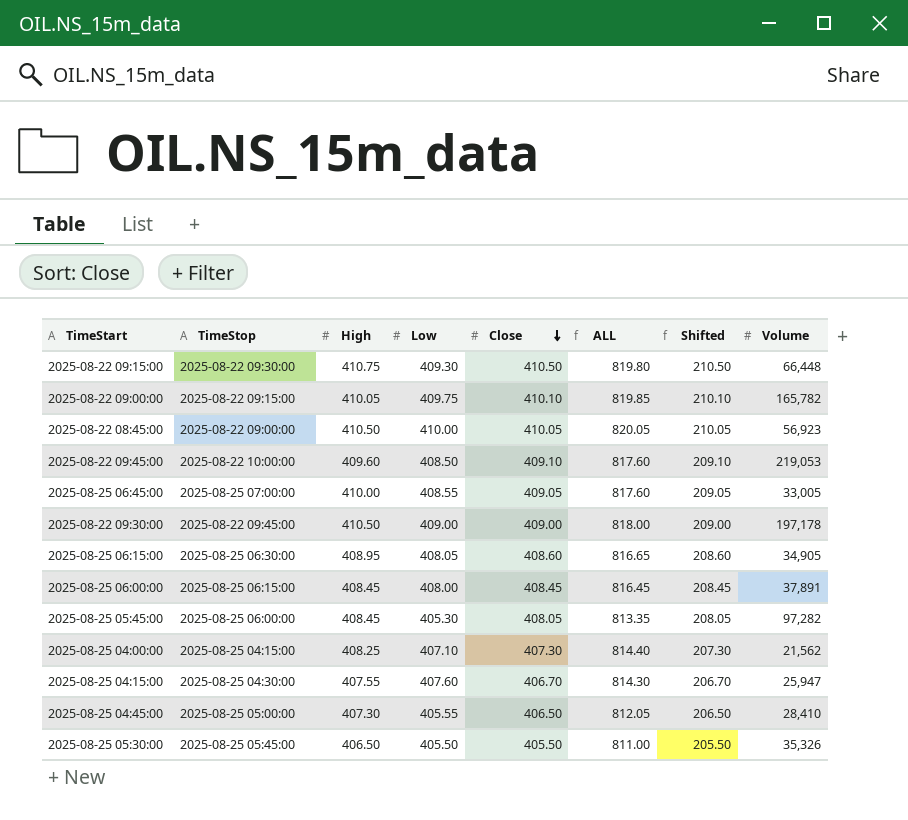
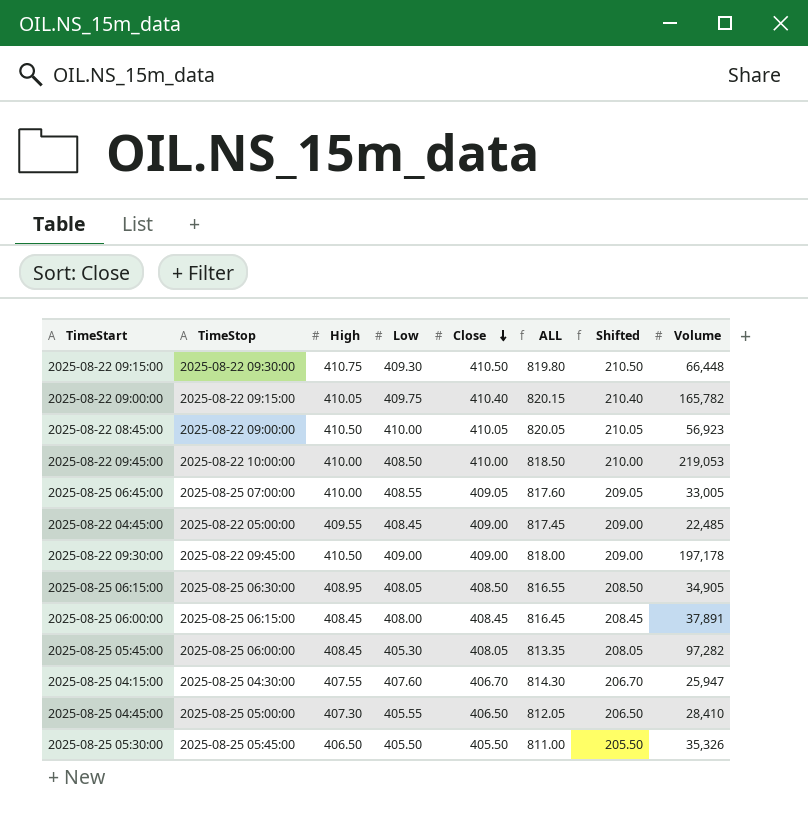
row 2025-08-25 04:00:00: 2025-08-25 04:15:00 | 408.25 | 407.10 | 407.30 | 814.40 | 207.30 | 21,562 -> none
2025-08-22 09:00:00 | Close: 410.10 -> 410.40
2025-08-22 09:00:00 | ALL: 819.85 -> 820.15
2025-08-22 09:00:00 | Shifted: 210.10 -> 210.40
2025-08-22 09:45:00 | High: 409.60 -> 410.00
2025-08-22 09:45:00 | Close: 409.10 -> 410.00
2025-08-22 09:45:00 | ALL: 817.60 -> 818.50
2025-08-22 09:45:00 | Shifted: 209.10 -> 210.00
row 2025-08-22 04:45:00: none -> 2025-08-22 05:00:00 | 409.55 | 408.45 | 409.00 | 817.45 | 209.00 | 22,485
2025-08-25 06:15:00 | Close: 408.60 -> 408.50
2025-08-25 06:15:00 | ALL: 816.65 -> 816.55
2025-08-25 06:15:00 | Shifted: 208.60 -> 208.50

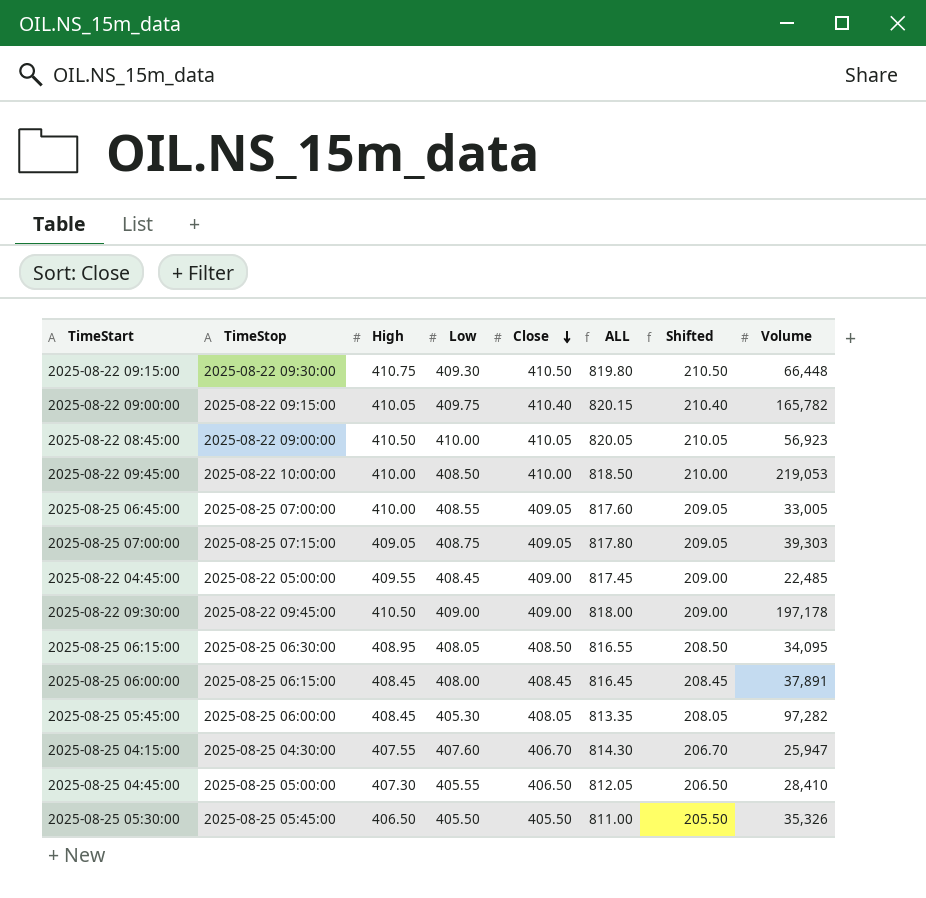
row 2025-08-25 07:00:00: none -> 2025-08-25 07:15:00 | 409.05 | 408.75 | 409.05 | 817.80 | 209.05 | 39,303
2025-08-25 06:15:00 | Volume: 34,905 -> 34,095

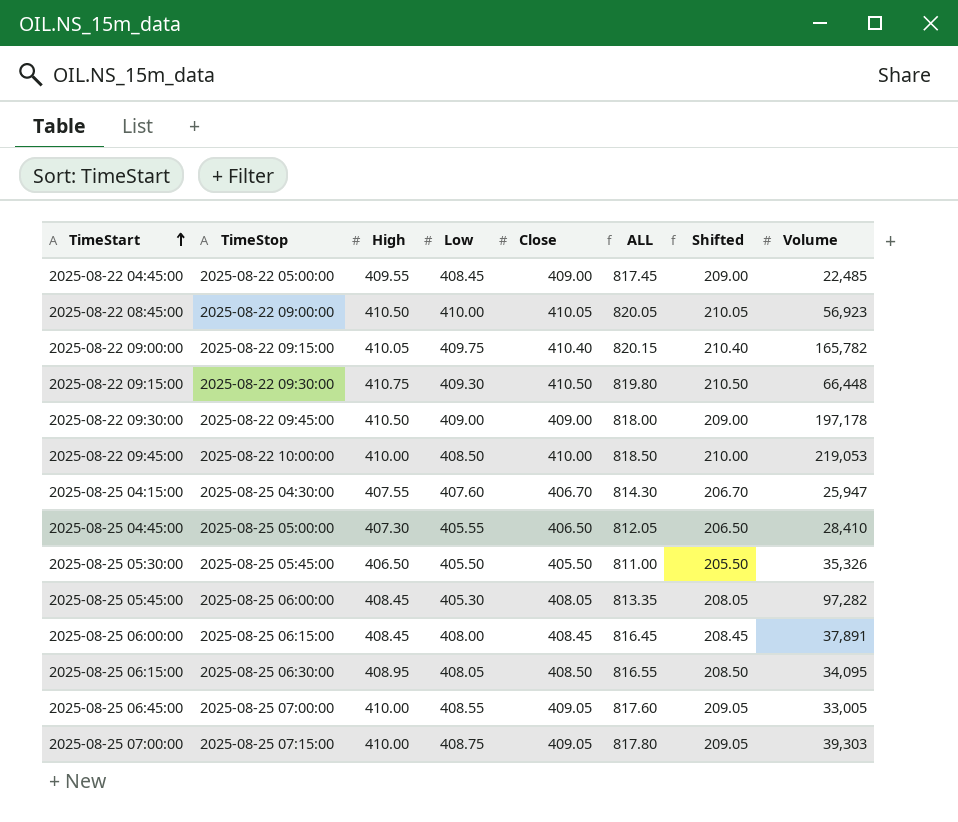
row order: Close descending -> TimeStart ascending
2025-08-25 07:00:00 | High: 409.05 -> 410.00

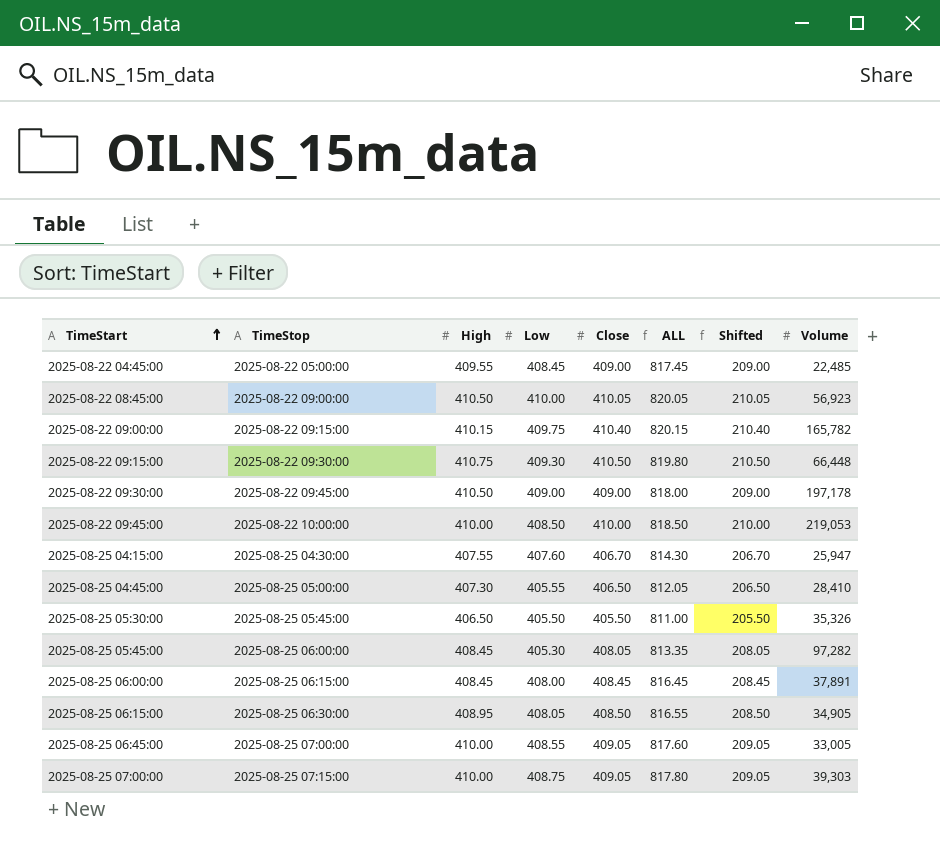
2025-08-22 09:00:00 | High: 410.05 -> 410.15
2025-08-25 06:15:00 | Volume: 34,095 -> 34,905

